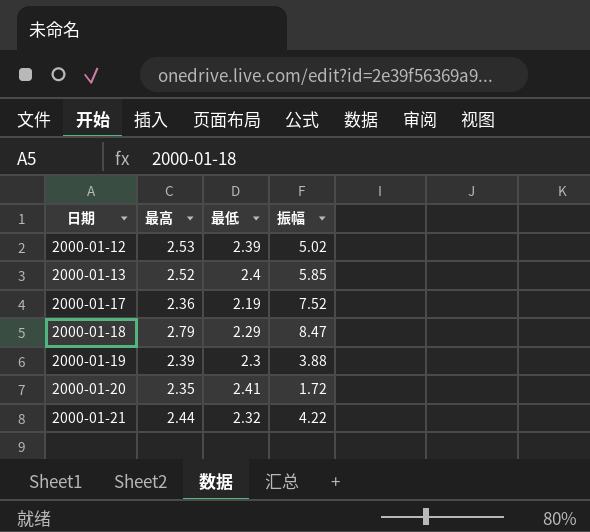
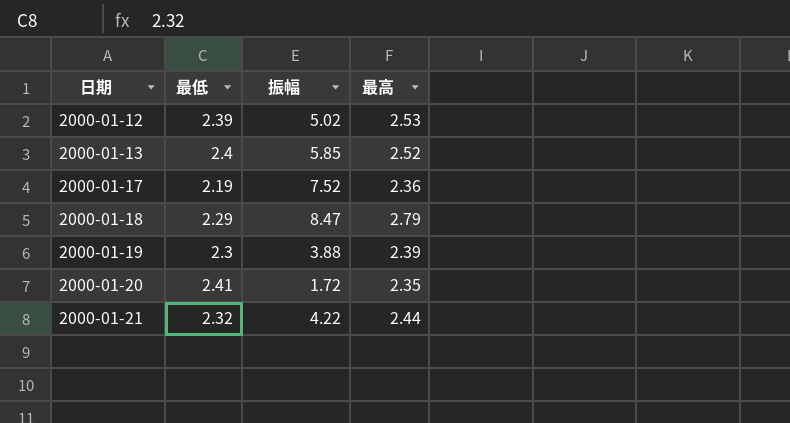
column 最高 | position: 2 -> 4

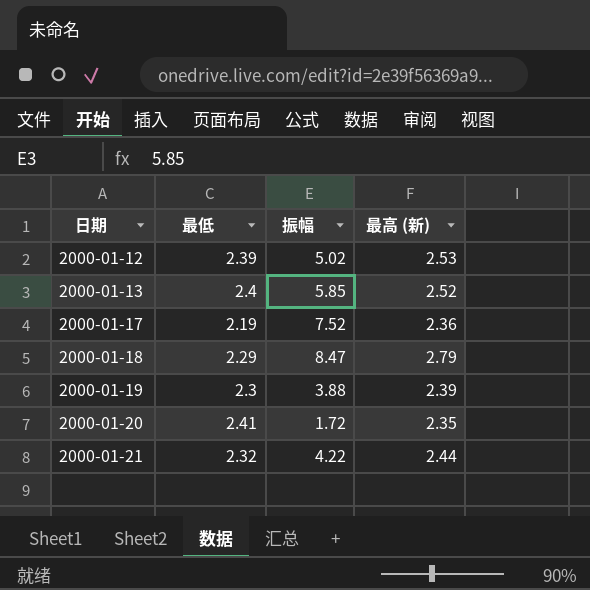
column name: 最高 -> 最高 (新)

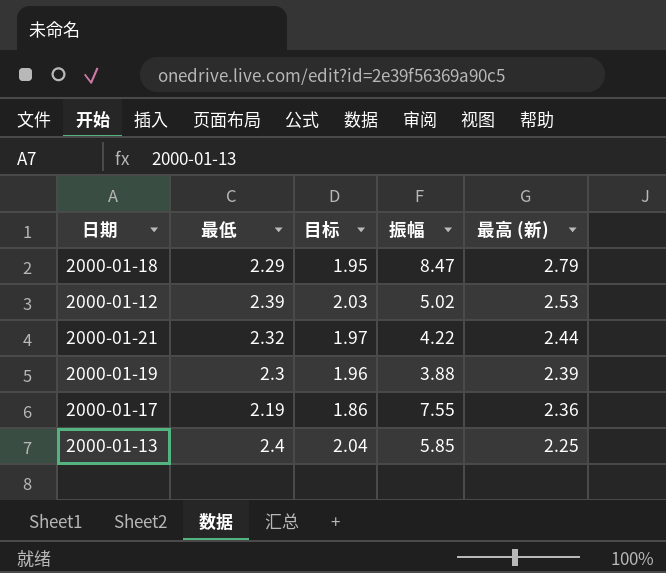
row order: 日期 ascending -> 最高 (新) descending
column 目标 | formula: none -> [最低] * 0.85
row 2000-01-20: 2.41 | 1.72 | 2.35 -> none
2000-01-17 | 振幅: 7.52 -> 7.55
2000-01-13 | 最高 (新): 2.52 -> 2.25

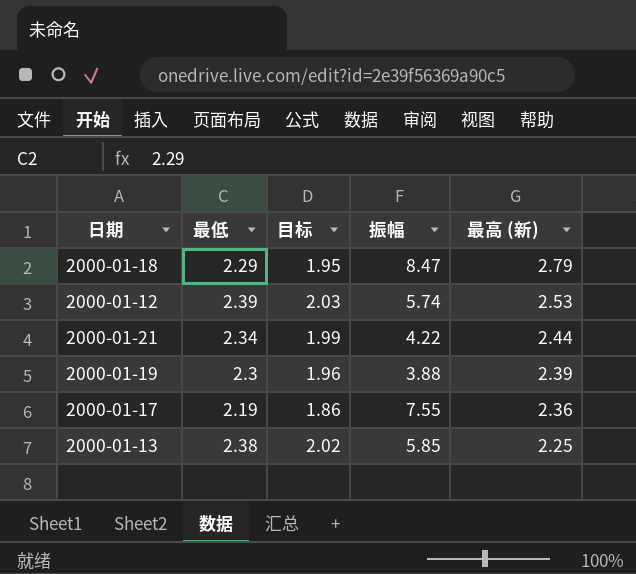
2000-01-12 | 振幅: 5.02 -> 5.74
2000-01-21 | 最低: 2.32 -> 2.34
2000-01-21 | 目标: 1.97 -> 1.99
2000-01-13 | 最低: 2.4 -> 2.38
2000-01-13 | 目标: 2.04 -> 2.02

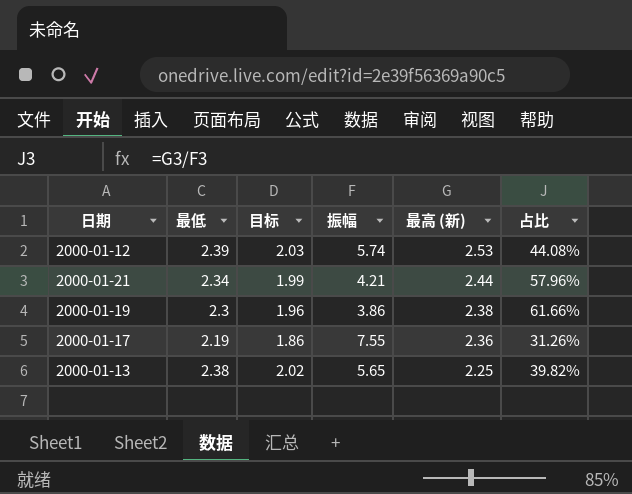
column 占比 | formula: none -> [最高 (新)] / [振幅]
row 2000-01-18: 2.29 | 1.95 | 8.47 | 2.79 -> none
2000-01-21 | 振幅: 4.22 -> 4.21
2000-01-19 | 振幅: 3.88 -> 3.86
2000-01-19 | 最高 (新): 2.39 -> 2.38
2000-01-13 | 振幅: 5.85 -> 5.65

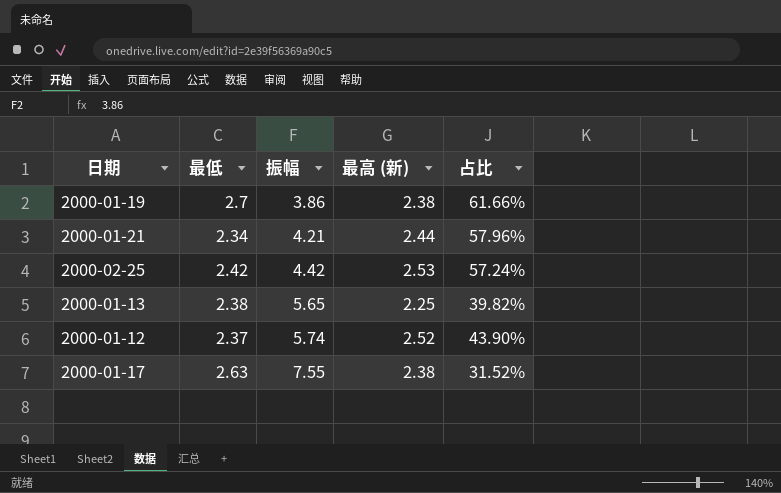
row order: 最高 (新) descending -> 振幅 ascending
column 目标 | formula: [最低] * 0.85 -> none
2000-01-19 | 最低: 2.3 -> 2.7
row 2000-02-25: none -> 2.42 | 4.42 | 2.53 | 57.24%
2000-01-12 | 最低: 2.39 -> 2.37
2000-01-12 | 最高 (新): 2.53 -> 2.52
2000-01-12 | 占比: 44.08% -> 43.90%
2000-01-17 | 最低: 2.19 -> 2.63
2000-01-17 | 最高 (新): 2.36 -> 2.38
2000-01-17 | 占比: 31.26% -> 31.52%

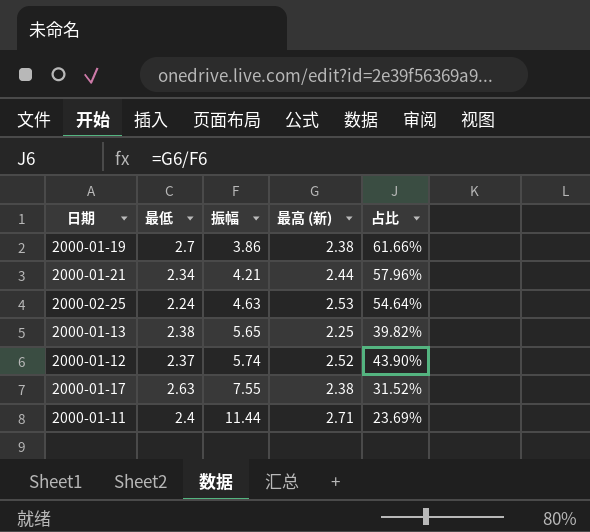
2000-02-25 | 最低: 2.42 -> 2.24
2000-02-25 | 振幅: 4.42 -> 4.63
2000-02-25 | 占比: 57.24% -> 54.64%
row 2000-01-11: none -> 2.4 | 11.44 | 2.71 | 23.69%

